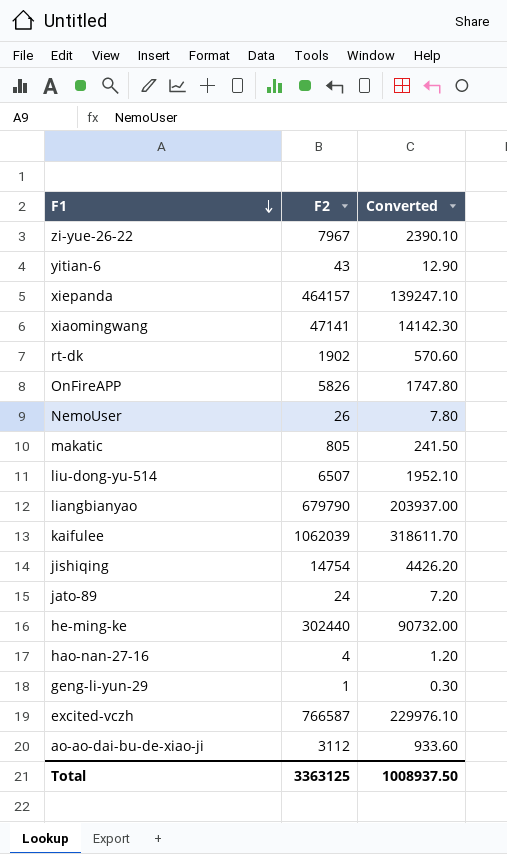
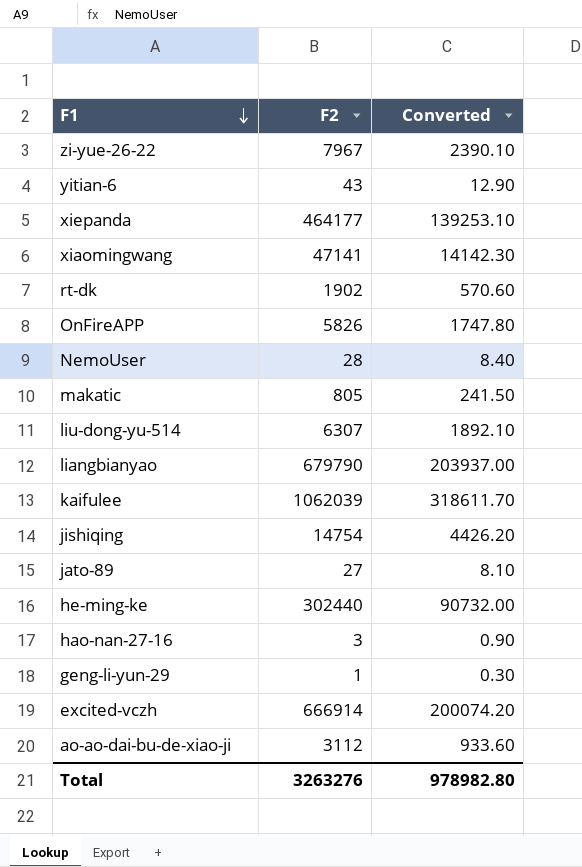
xiepanda | F2: 464157 -> 464177
xiepanda | Converted: 139247.10 -> 139253.10
NemoUser | F2: 26 -> 28
NemoUser | Converted: 7.80 -> 8.40
liu-dong-yu-514 | F2: 6507 -> 6307
liu-dong-yu-514 | Converted: 1952.10 -> 1892.10
jato-89 | F2: 24 -> 27
jato-89 | Converted: 7.20 -> 8.10
hao-nan-27-16 | F2: 4 -> 3
hao-nan-27-16 | Converted: 1.20 -> 0.90
excited-vczh | F2: 766587 -> 666914
excited-vczh | Converted: 229976.10 -> 200074.20
Total | F2: 3363125 -> 3263276
Total | Converted: 1008937.50 -> 978982.80

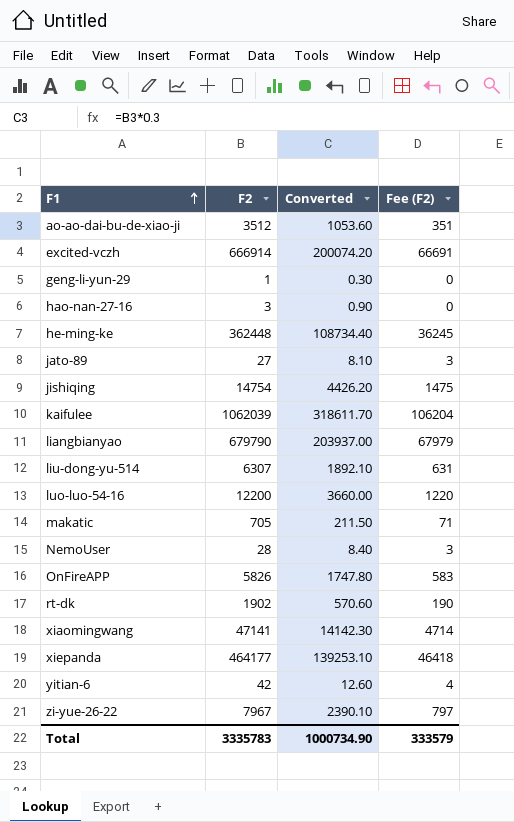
row order: F1 descending -> F1 ascending
column Fee (F2) | formula: none -> [F2] * 0.1
ao-ao-dai-bu-de-xiao-ji | F2: 3112 -> 3512
ao-ao-dai-bu-de-xiao-ji | Converted: 933.60 -> 1053.60
he-ming-ke | F2: 302440 -> 362448
he-ming-ke | Converted: 90732.00 -> 108734.40
row luo-luo-54-16: none -> 12200 | 3660.00 | 1220
makatic | F2: 805 -> 705
makatic | Converted: 241.50 -> 211.50
yitian-6 | F2: 43 -> 42
yitian-6 | Converted: 12.90 -> 12.60
Total | F2: 3263276 -> 3335783
Total | Converted: 978982.80 -> 1000734.90

